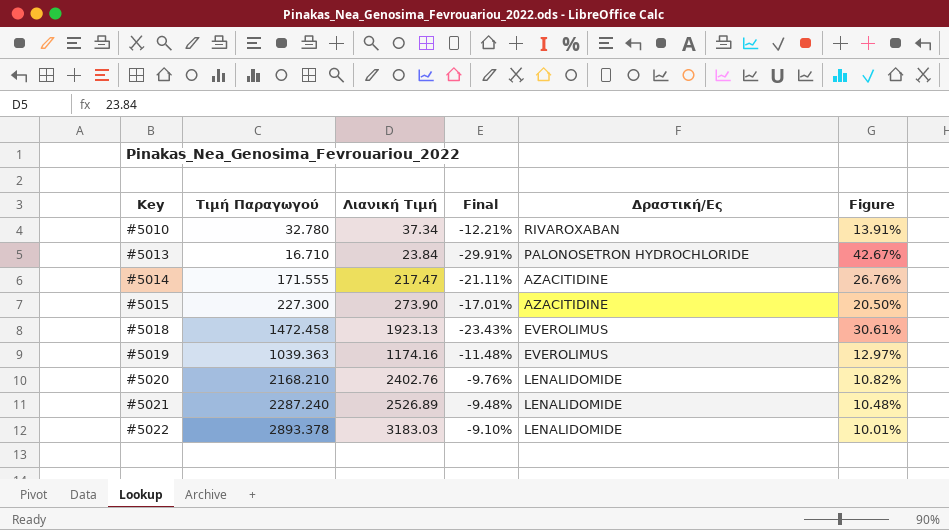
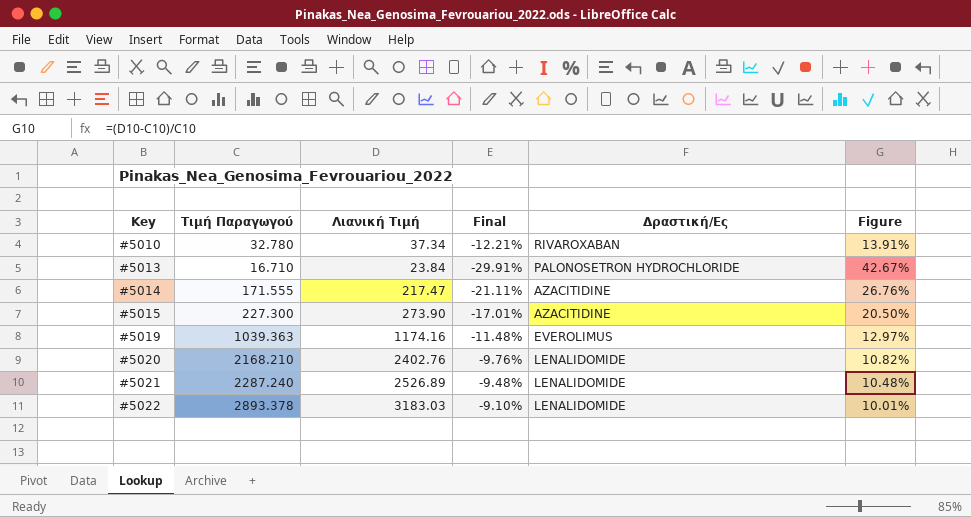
row #5018: 1472.458 | 1923.13 | -23.43% | EVEROLIMUS | 30.61% -> none

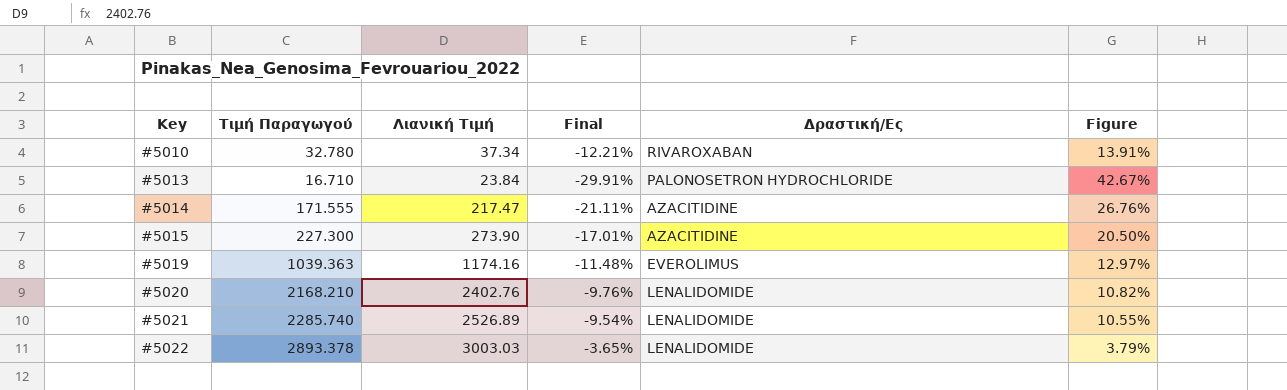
#5021 | Τιμή Παραγωγού: 2287.240 -> 2285.740
#5021 | Final: -9.48% -> -9.54%
#5021 | Figure: 10.48% -> 10.55%
#5022 | Λιανική Τιμή: 3183.03 -> 3003.03
#5022 | Final: -9.10% -> -3.65%
#5022 | Figure: 10.01% -> 3.79%

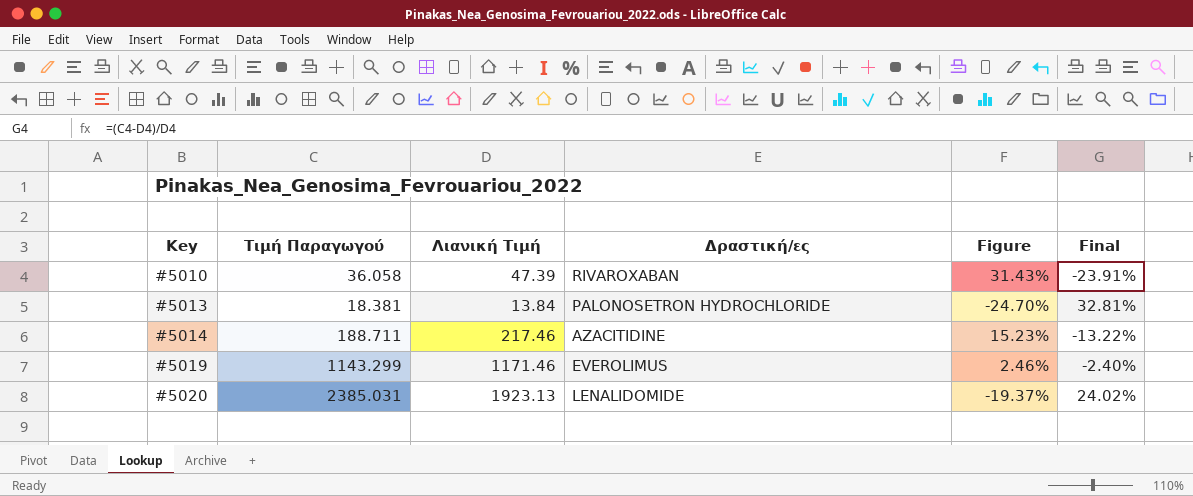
column name: Δραστική/Ες -> Δραστική/ες
column Final | position: 4 -> 6
row #5015: 227.300 | 273.90 | -17.01% | AZACITIDINE | 20.50% -> none
row #5021: 2285.740 | 2526.89 | -9.54% | LENALIDOMIDE | 10.55% -> none
row #5022: 2893.378 | 3003.03 | -3.65% | LENALIDOMIDE | 3.79% -> none
#5010 | Τιμή Παραγωγού: 32.780 -> 36.058
#5010 | Λιανική Τιμή: 37.34 -> 47.39
#5010 | Figure: 13.91% -> 31.43%
#5010 | Final: -12.21% -> -23.91%
#5013 | Τιμή Παραγωγού: 16.710 -> 18.381
#5013 | Λιανική Τιμή: 23.84 -> 13.84
#5013 | Figure: 42.67% -> -24.70%
#5013 | Final: -29.91% -> 32.81%
#5014 | Τιμή Παραγωγού: 171.555 -> 188.711
#5014 | Λιανική Τιμή: 217.47 -> 217.46
#5014 | Figure: 26.76% -> 15.23%
#5014 | Final: -21.11% -> -13.22%
#5019 | Τιμή Παραγωγού: 1039.363 -> 1143.299
#5019 | Λιανική Τιμή: 1174.16 -> 1171.46
#5019 | Figure: 12.97% -> 2.46%
#5019 | Final: -11.48% -> -2.40%
#5020 | Τιμή Παραγωγού: 2168.210 -> 2385.031
#5020 | Λιανική Τιμή: 2402.76 -> 1923.13
#5020 | Figure: 10.82% -> -19.37%
#5020 | Final: -9.76% -> 24.02%

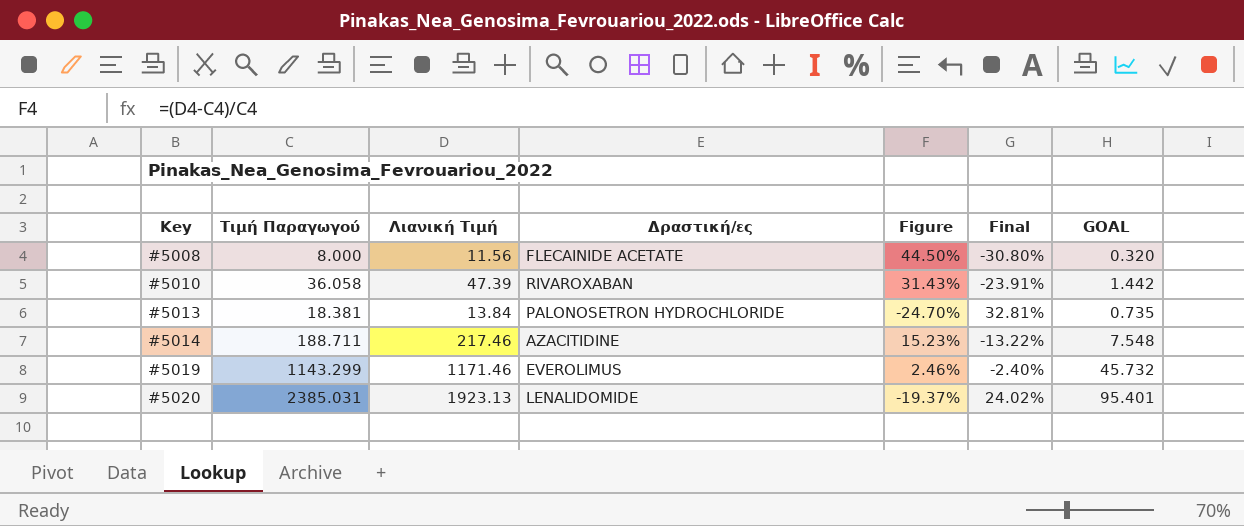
column GOAL | formula: none -> [Τιμή Παραγωγού] * 0.04
row #5008: none -> 8.000 | 11.56 | FLECAINIDE ACETATE | 44.50% | -30.80% | 0.320

